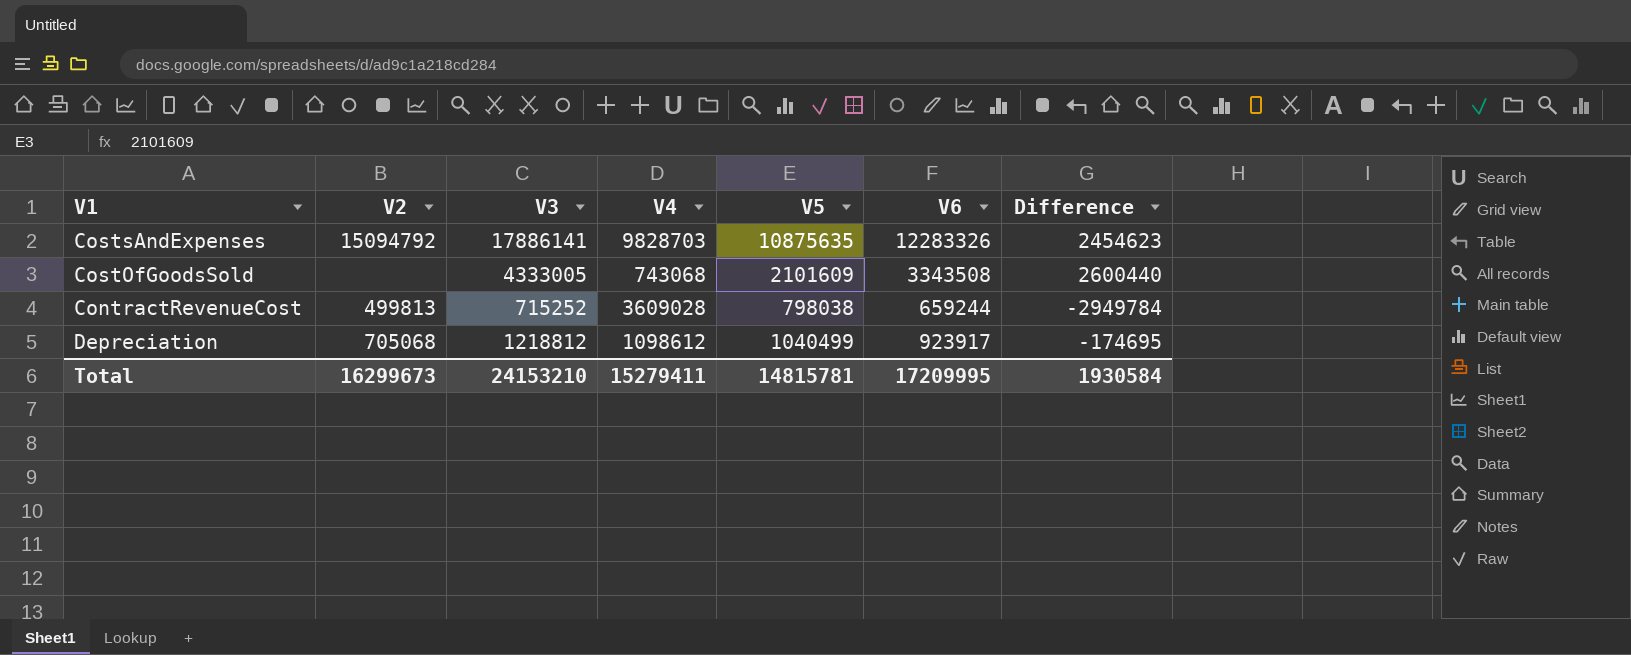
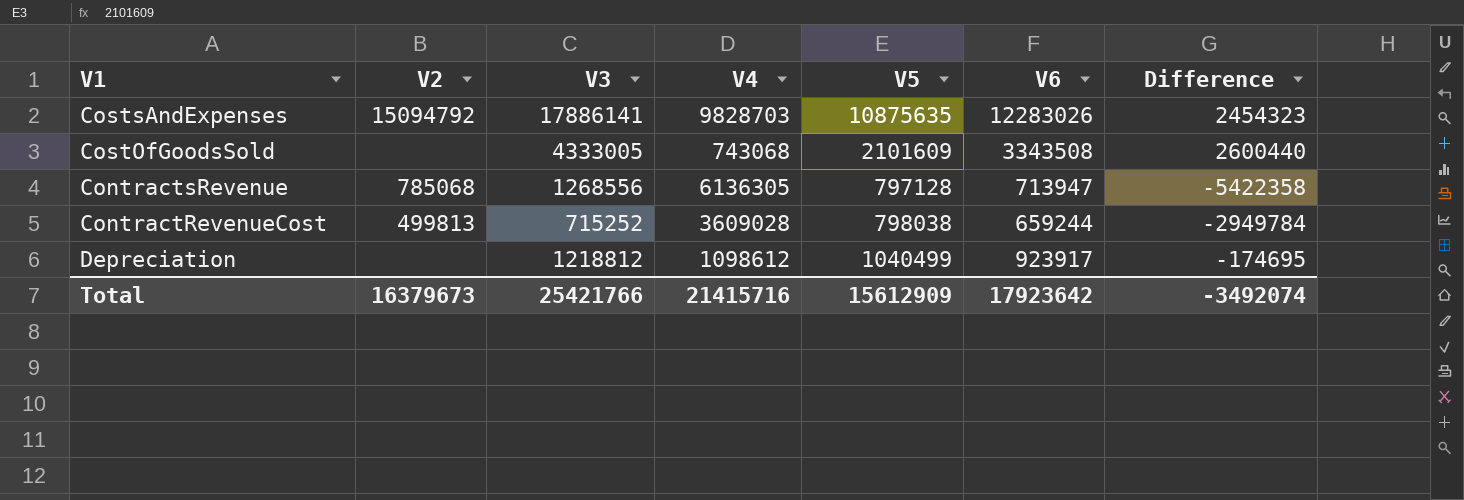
CostsAndExpenses | V6: 12283326 -> 12283026
CostsAndExpenses | Difference: 2454623 -> 2454323
row ContractsRevenue: none -> 785068 | 1268556 | 6136305 | 797128 | 713947 | -5422358
Depreciation | V2: 705068 -> none
Total | V2: 16299673 -> 16379673
Total | V3: 24153210 -> 25421766
Total | V4: 15279411 -> 21415716
Total | V5: 14815781 -> 15612909
Total | V6: 17209995 -> 17923642
Total | Difference: 1930584 -> -3492074

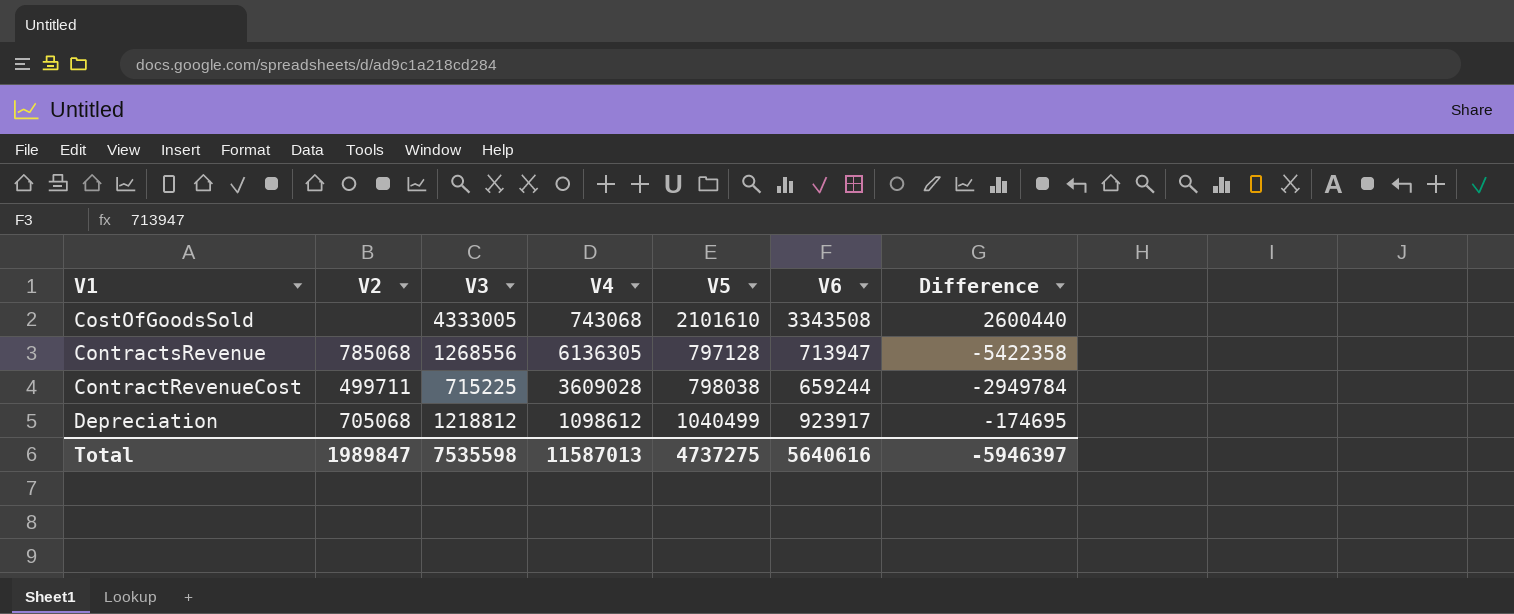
row CostsAndExpenses: 15094792 | 17886141 | 9828703 | 10875635 | 12283026 | 2454323 -> none
CostOfGoodsSold | V5: 2101609 -> 2101610
ContractRevenueCost | V2: 499813 -> 499711
ContractRevenueCost | V3: 715252 -> 715225
Depreciation | V2: none -> 705068
Total | V2: 16379673 -> 1989847
Total | V3: 25421766 -> 7535598
Total | V4: 21415716 -> 11587013
Total | V5: 15612909 -> 4737275
Total | V6: 17923642 -> 5640616
Total | Difference: -3492074 -> -5946397

